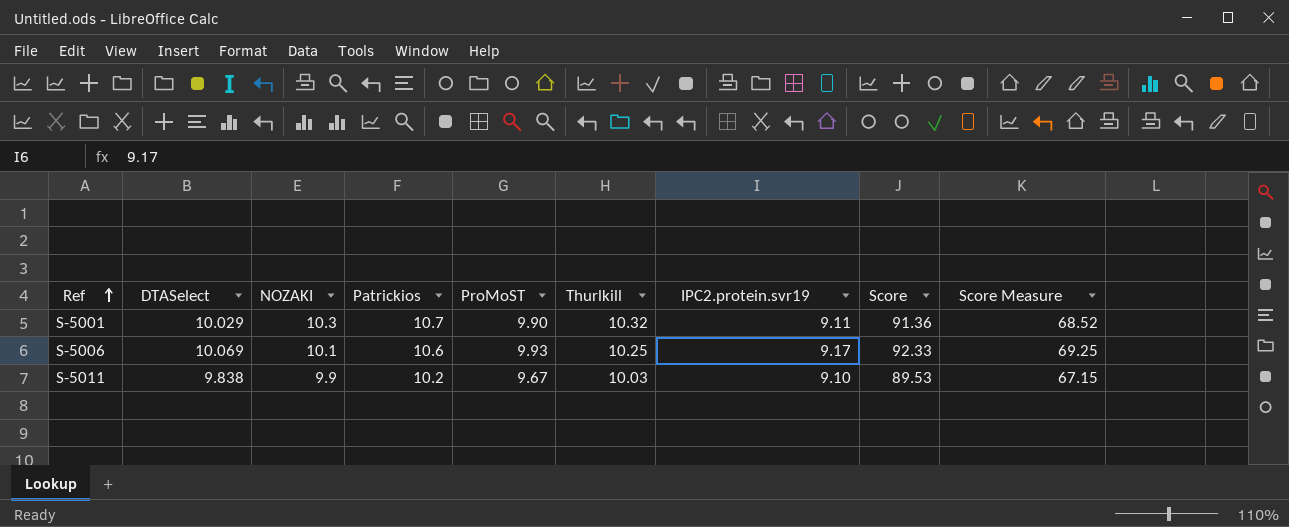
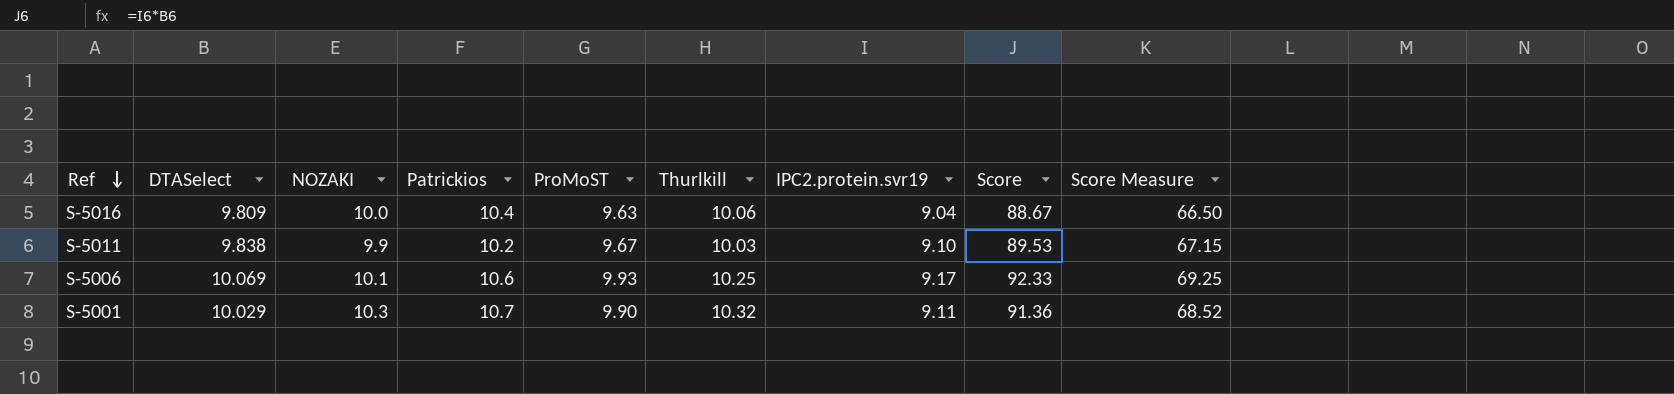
row order: Ref ascending -> Ref descending
row S-5016: none -> 9.809 | 10.0 | 10.4 | 9.63 | 10.06 | 9.04 | 88.67 | 66.50

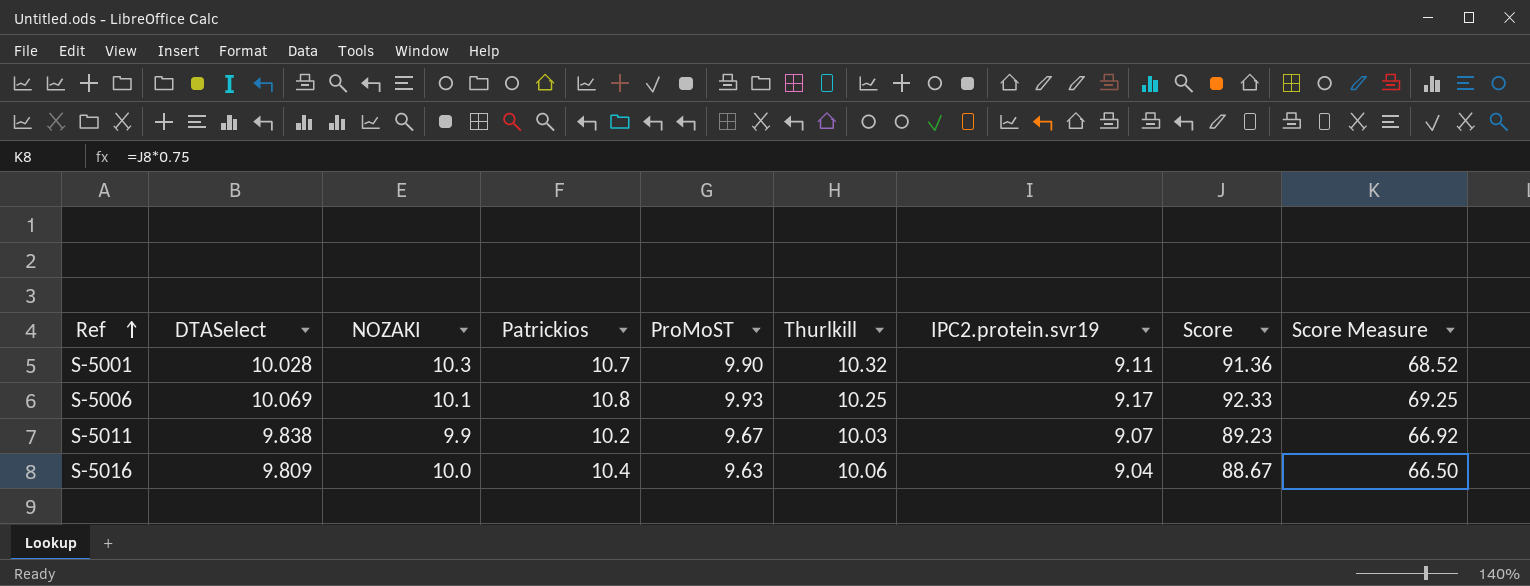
row order: Ref descending -> Ref ascending
S-5001 | DTASelect: 10.029 -> 10.028
S-5006 | Patrickios: 10.6 -> 10.8
S-5011 | IPC2.protein.svr19: 9.10 -> 9.07
S-5011 | Score: 89.53 -> 89.23
S-5011 | Score Measure: 67.15 -> 66.92

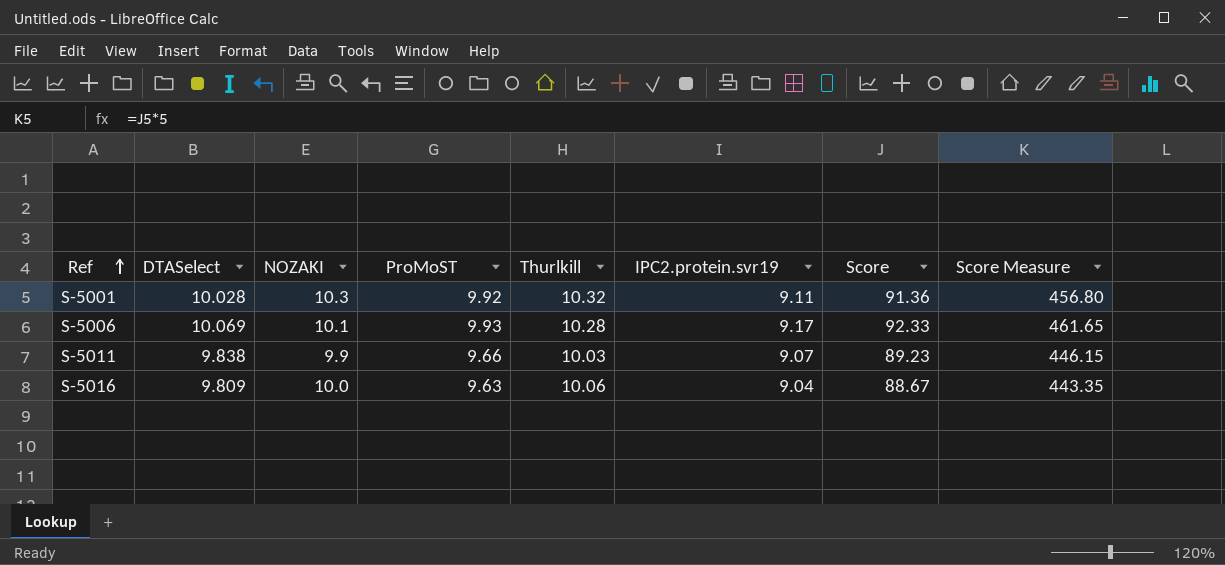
column Patrickios | position: 4 -> none
column Score Measure | formula: [Score] * 0.75 -> [Score] * 5
S-5001 | ProMoST: 9.90 -> 9.92
S-5006 | Thurlkill: 10.25 -> 10.28
S-5011 | ProMoST: 9.67 -> 9.66

